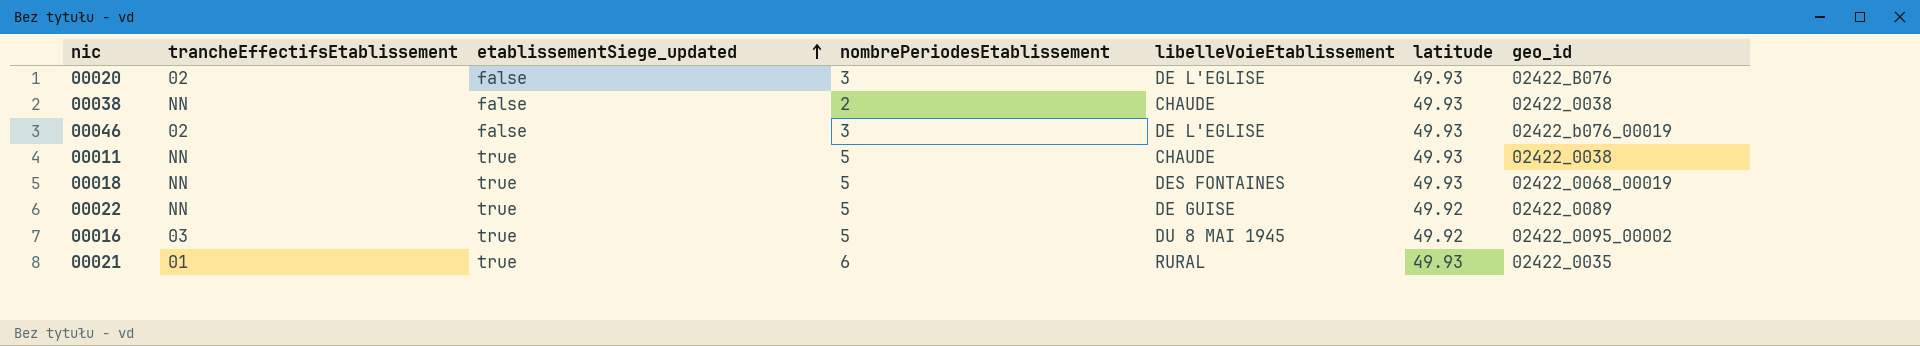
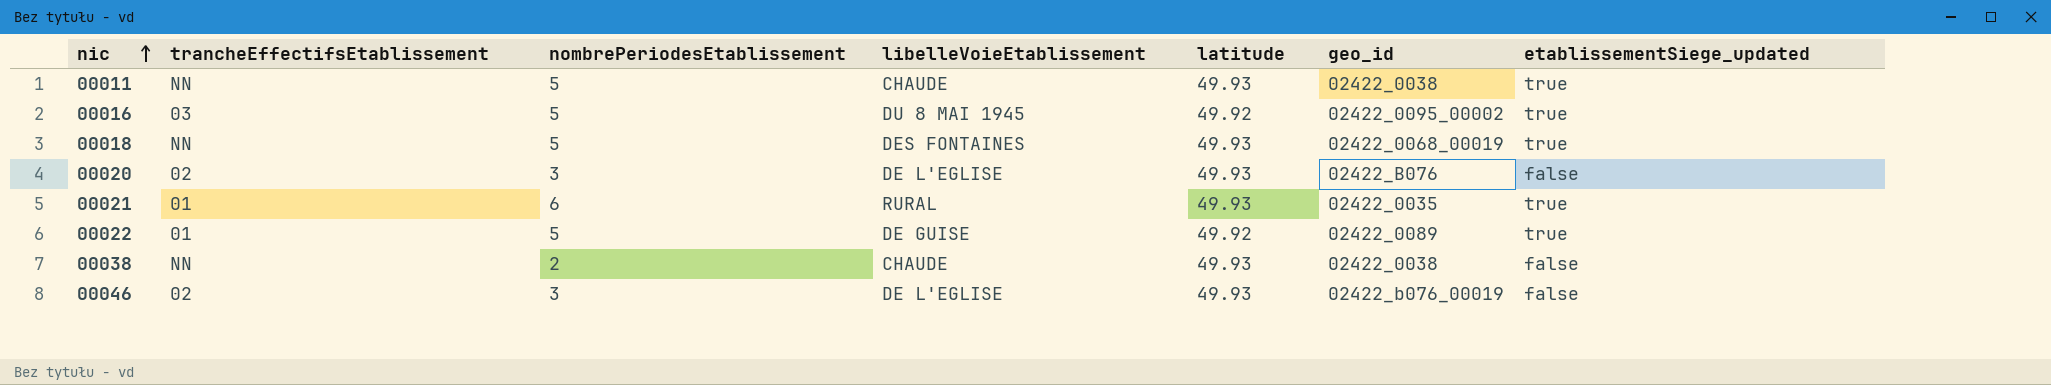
row order: etablissementSiege_updated ascending -> nic ascending
column etablissementSiege_updated | position: 3 -> 7
00022 | trancheEffectifsEtablissement: NN -> 01

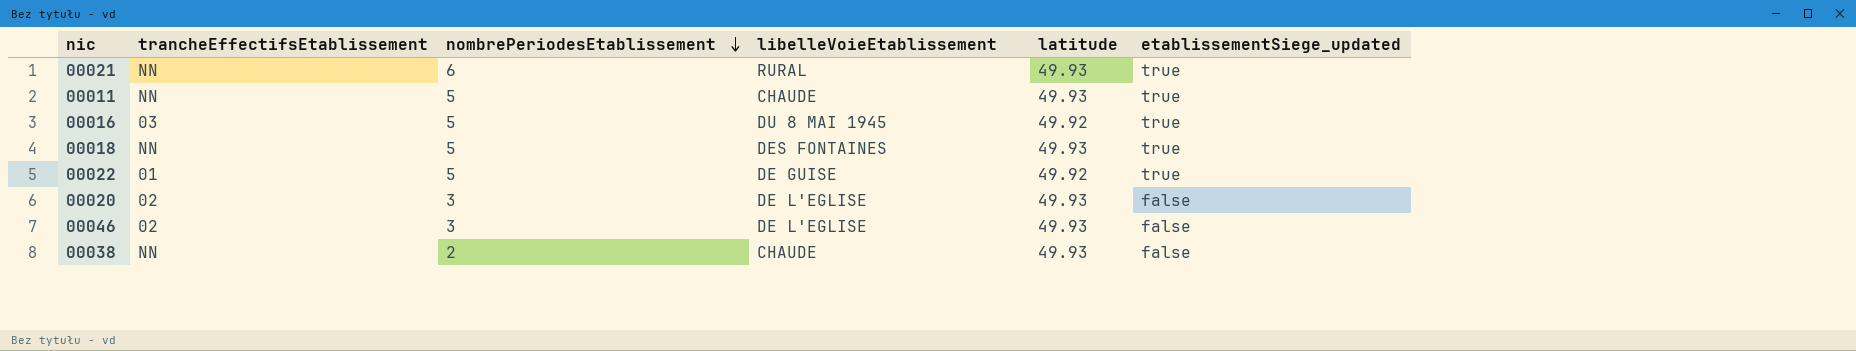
row order: nic ascending -> nombrePeriodesEtablissement descending
column geo_id | position: 6 -> none
00021 | trancheEffectifsEtablissement: 01 -> NN

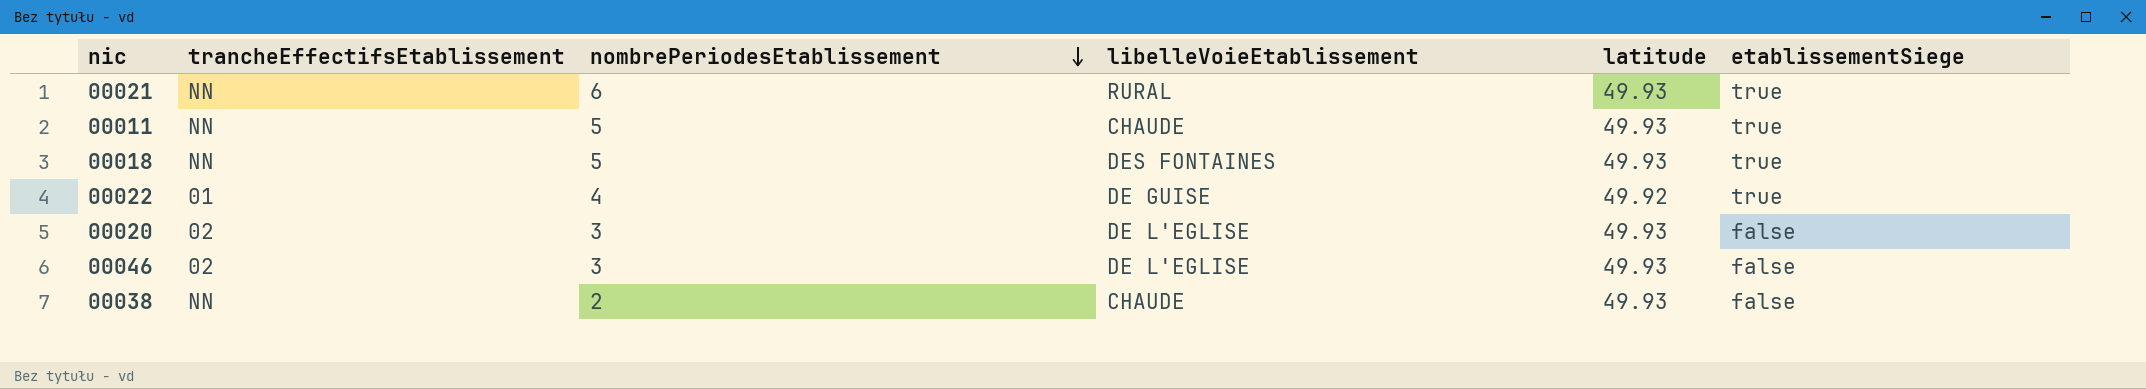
column name: etablissementSiege_updated -> etablissementSiege
row 00016: 03 | 5 | DU 8 MAI 1945 | 49.92 | true -> none
00022 | nombrePeriodesEtablissement: 5 -> 4

